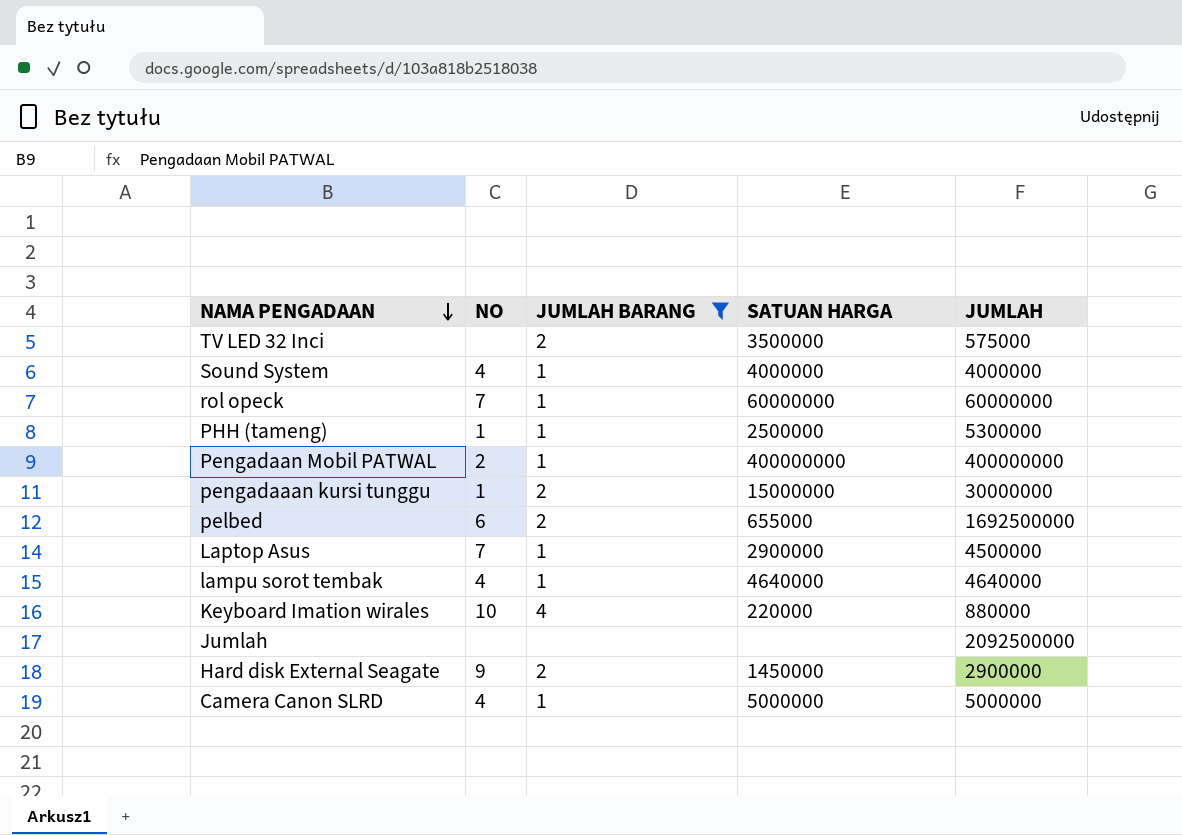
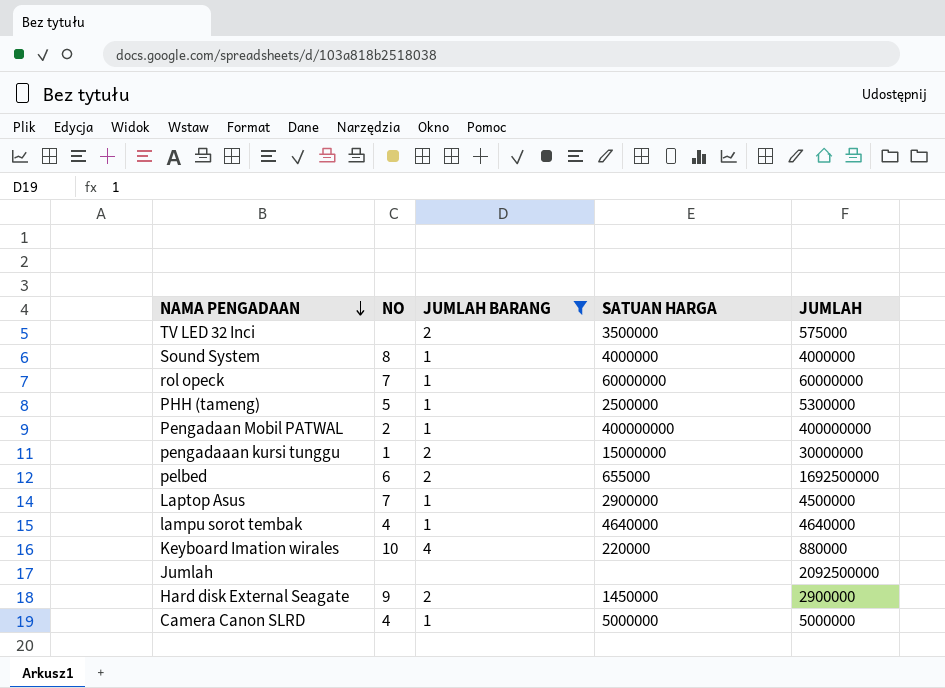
Sound System | NO: 4 -> 8
PHH (tameng) | NO: 1 -> 5

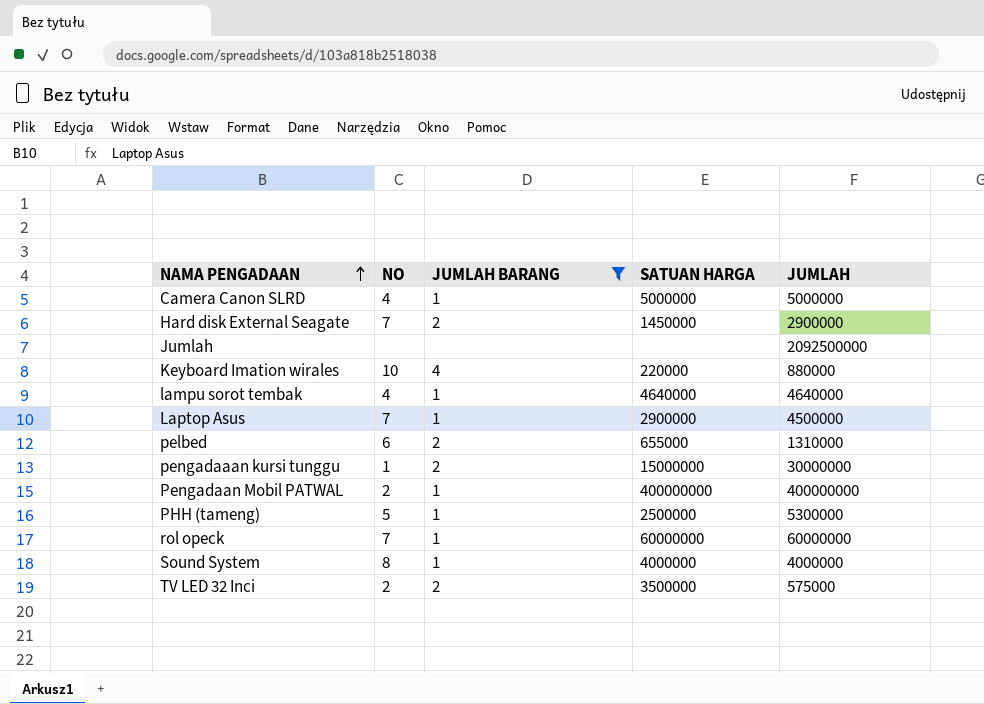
row order: NAMA PENGADAAN descending -> NAMA PENGADAAN ascending
Hard disk External Seagate | NO: 9 -> 7
pelbed | JUMLAH: 1692500000 -> 1310000
TV LED 32 Inci | NO: none -> 2

